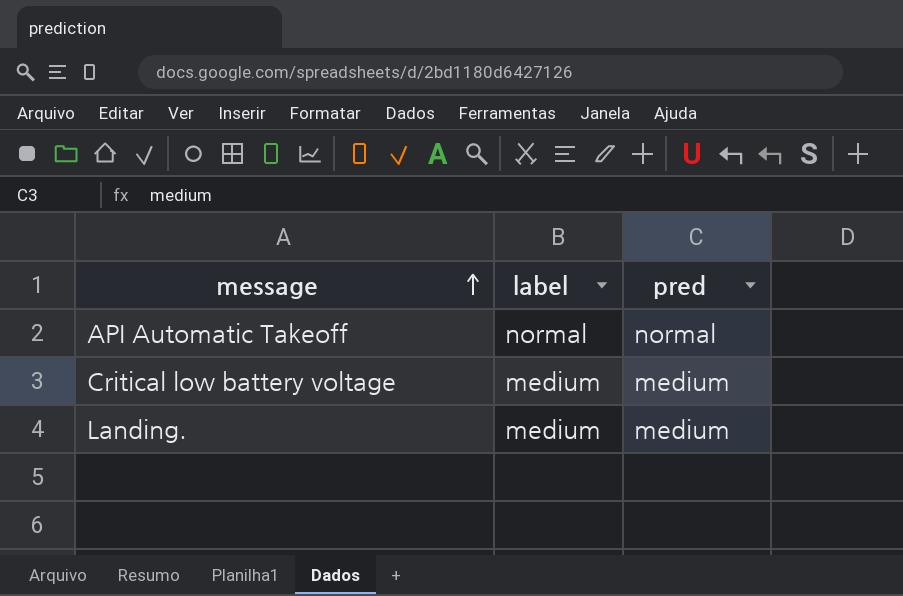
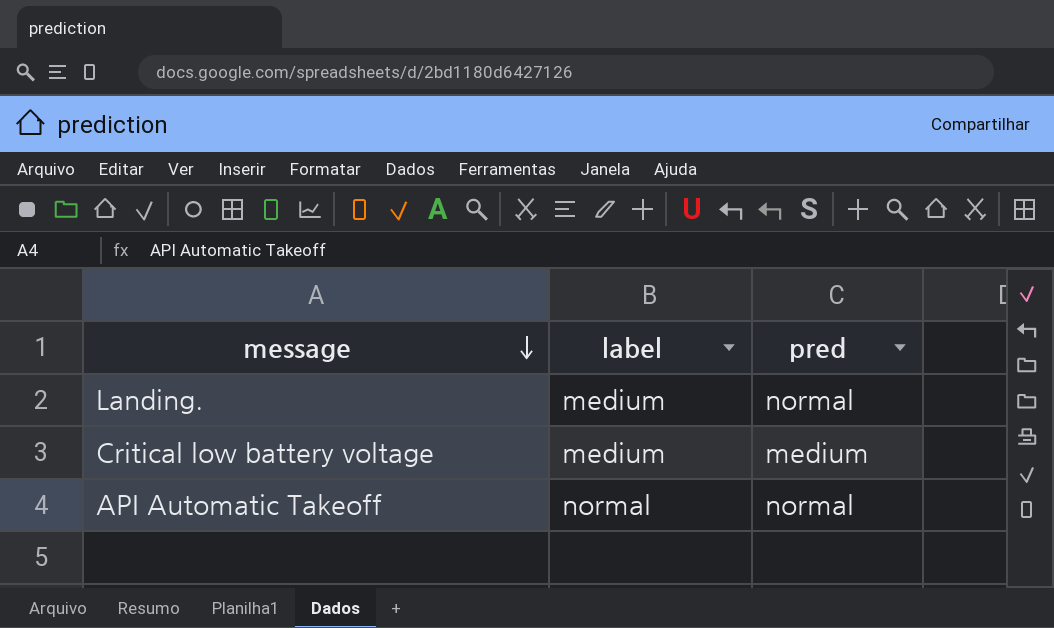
row order: message ascending -> message descending
Landing. | pred: medium -> normal

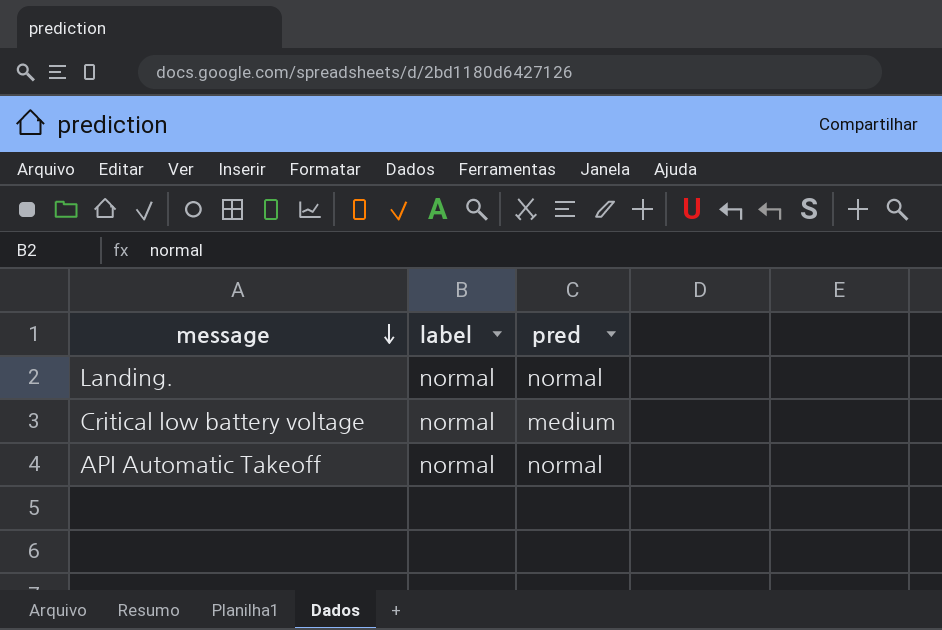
Landing. | label: medium -> normal
Critical low battery voltage | label: medium -> normal

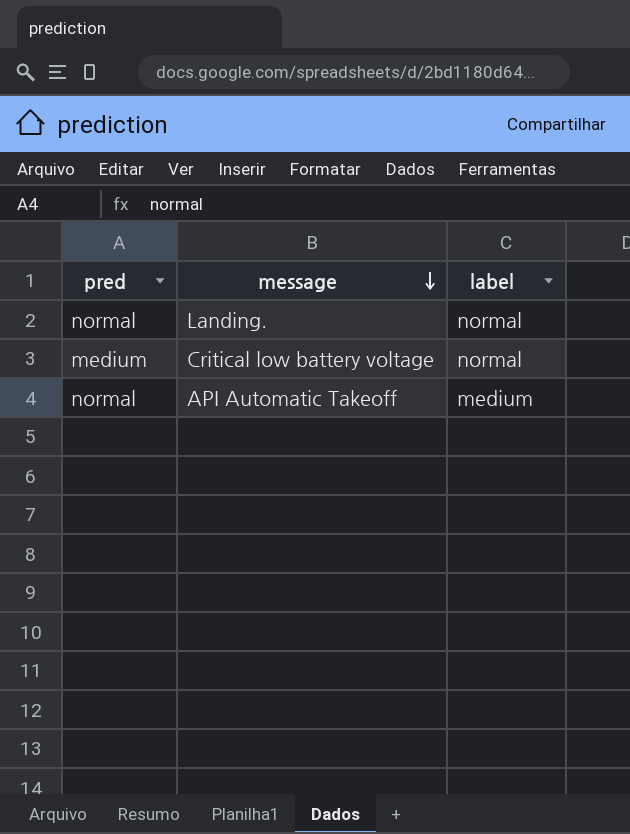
column pred | position: 3 -> 1
API Automatic Takeoff | label: normal -> medium

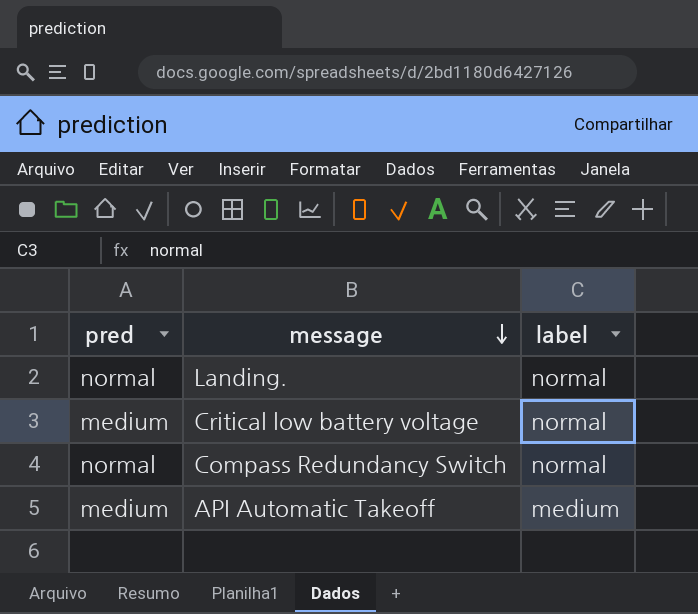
row Compass Redundancy Switch: none -> normal | normal
API Automatic Takeoff | pred: normal -> medium

